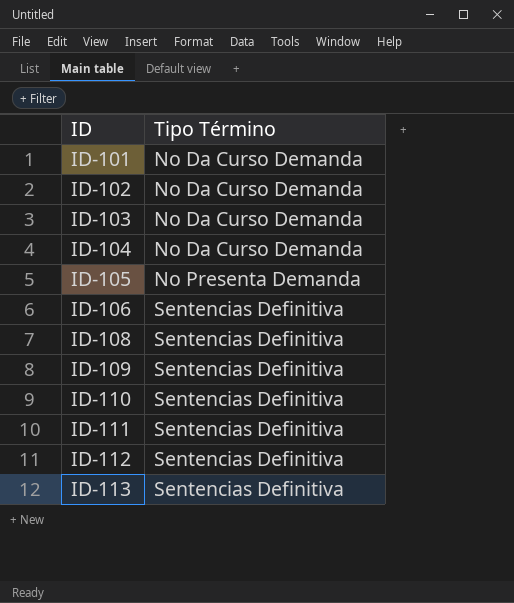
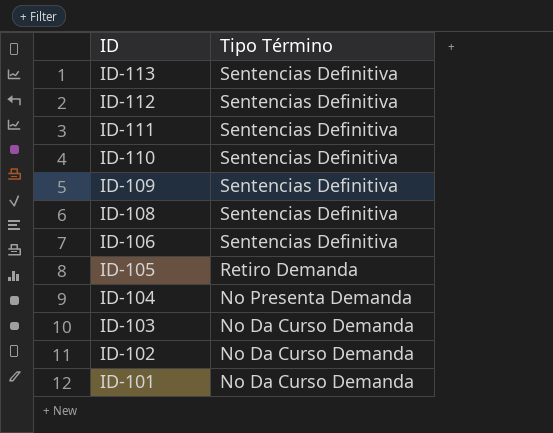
row order: ID ascending -> ID descending
ID-105 | Tipo Término: No Presenta Demanda -> Retiro Demanda
ID-104 | Tipo Término: No Da Curso Demanda -> No Presenta Demanda

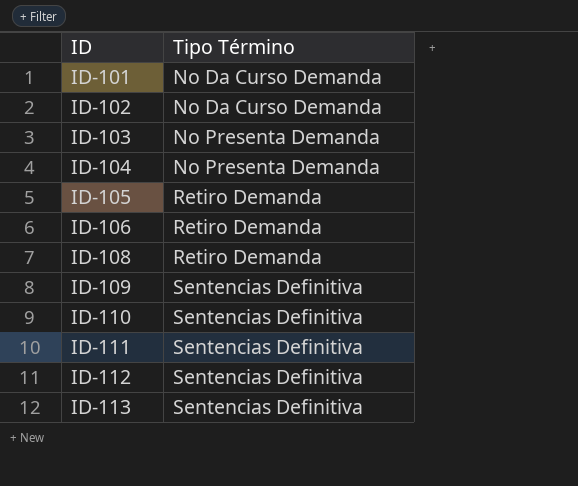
row order: ID descending -> ID ascending
ID-103 | Tipo Término: No Da Curso Demanda -> No Presenta Demanda
ID-106 | Tipo Término: Sentencias Definitiva -> Retiro Demanda
ID-108 | Tipo Término: Sentencias Definitiva -> Retiro Demanda

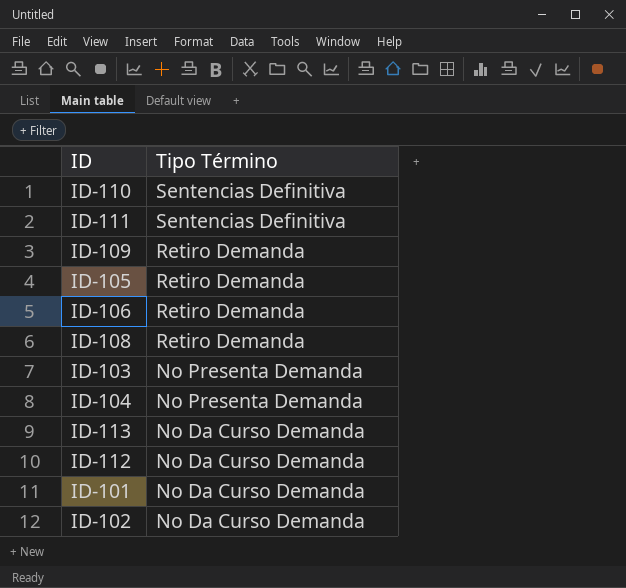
row order: ID ascending -> Tipo Término descending
ID-109 | Tipo Término: Sentencias Definitiva -> Retiro Demanda
ID-113 | Tipo Término: Sentencias Definitiva -> No Da Curso Demanda
ID-112 | Tipo Término: Sentencias Definitiva -> No Da Curso Demanda

